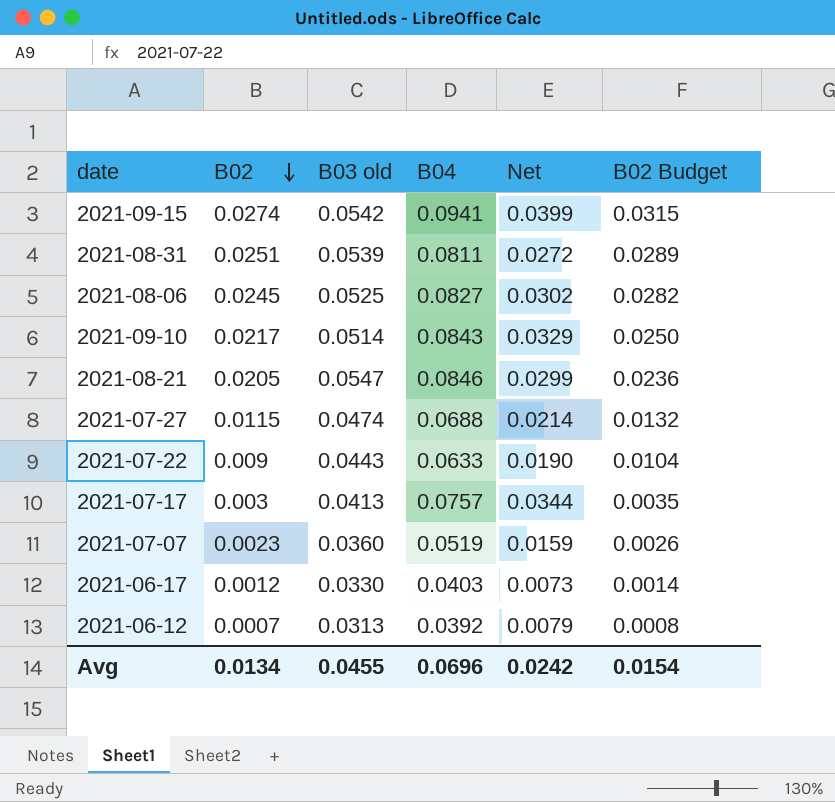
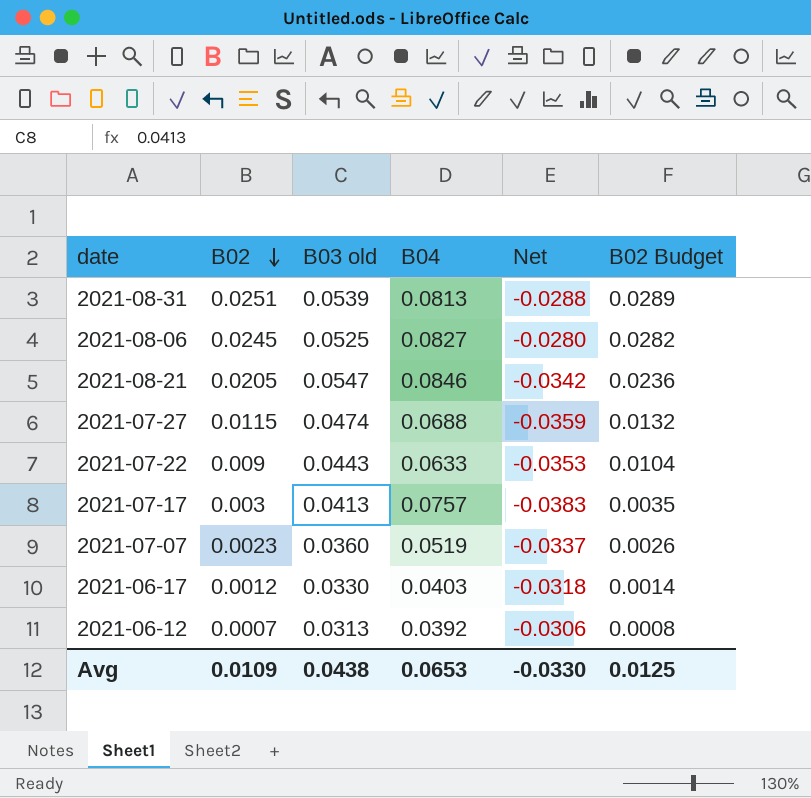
column Net | formula: [B04] - [B03 old] -> [B02] - [B03 old]
row 2021-09-15: 0.0274 | 0.0542 | 0.0941 | 0.0399 | 0.0315 -> none
row 2021-09-10: 0.0217 | 0.0514 | 0.0843 | 0.0329 | 0.0250 -> none
2021-08-31 | B04: 0.0811 -> 0.0813
Avg | B02: 0.0134 -> 0.0109
Avg | B03 old: 0.0455 -> 0.0438
Avg | B04: 0.0696 -> 0.0653
Avg | Net: 0.0242 -> -0.0330
Avg | B02 Budget: 0.0154 -> 0.0125

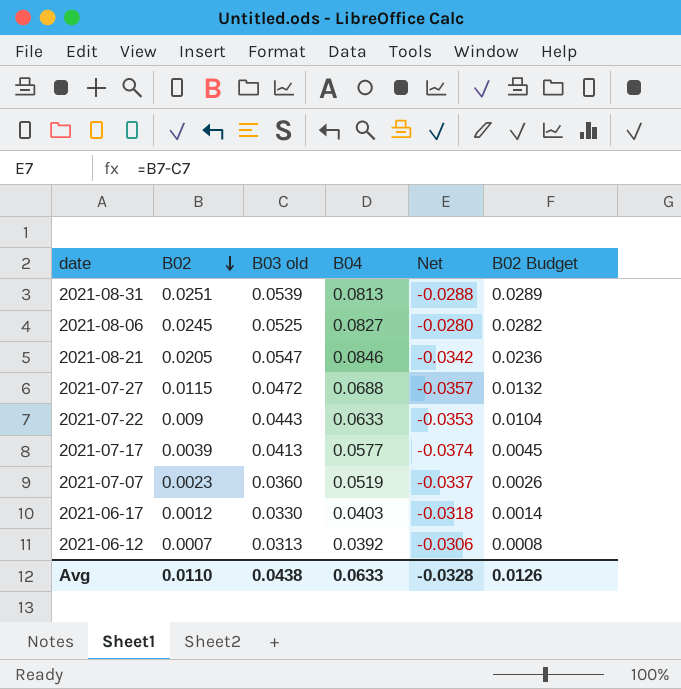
2021-07-27 | B03 old: 0.0474 -> 0.0472
2021-07-27 | Net: -0.0359 -> -0.0357
2021-07-17 | B02: 0.003 -> 0.0039
2021-07-17 | B04: 0.0757 -> 0.0577
2021-07-17 | Net: -0.0383 -> -0.0374
2021-07-17 | B02 Budget: 0.0035 -> 0.0045
Avg | B02: 0.0109 -> 0.0110
Avg | B04: 0.0653 -> 0.0633
Avg | Net: -0.0330 -> -0.0328
Avg | B02 Budget: 0.0125 -> 0.0126

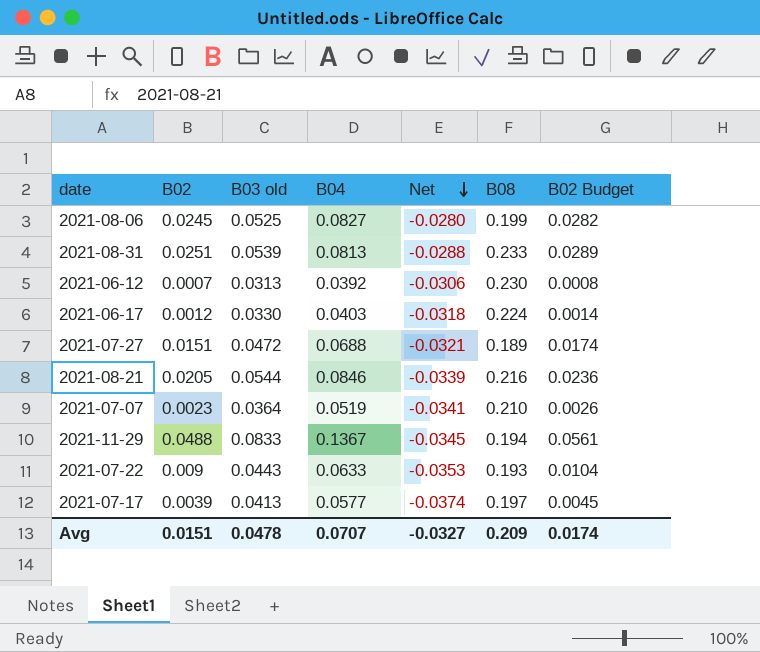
row order: B02 descending -> Net descending
column B08 | position: none -> 6
2021-07-27 | B02: 0.0115 -> 0.0151
2021-07-27 | Net: -0.0357 -> -0.0321
2021-07-27 | B02 Budget: 0.0132 -> 0.0174
2021-08-21 | B03 old: 0.0547 -> 0.0544
2021-08-21 | Net: -0.0342 -> -0.0339
2021-07-07 | B03 old: 0.0360 -> 0.0364
2021-07-07 | Net: -0.0337 -> -0.0341
row 2021-11-29: none -> 0.0488 | 0.0833 | 0.1367 | -0.0345 | 0.194 | 0.0561
Avg | B02: 0.0110 -> 0.0151
Avg | B03 old: 0.0438 -> 0.0478
Avg | B04: 0.0633 -> 0.0707
Avg | Net: -0.0328 -> -0.0327
Avg | B02 Budget: 0.0126 -> 0.0174

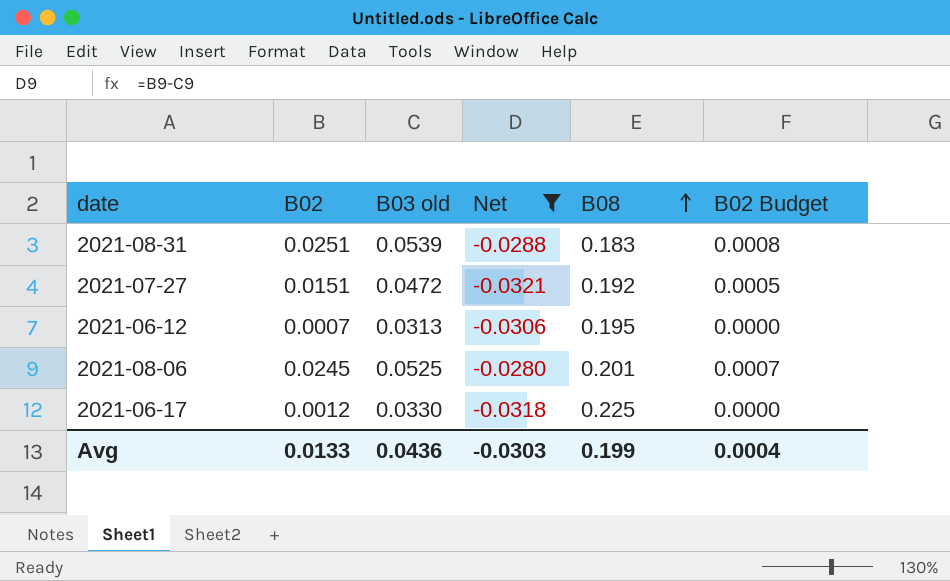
filter: none -> Net >= -0.0321
row order: Net descending -> B08 ascending
column B04 | position: 4 -> none
column B02 Budget | formula: [B02] * 1.15 -> [B02] * 0.03
2021-08-31 | B08: 0.233 -> 0.183
2021-07-27 | B08: 0.189 -> 0.192
2021-06-12 | B08: 0.230 -> 0.195
2021-08-06 | B08: 0.199 -> 0.201
2021-06-17 | B08: 0.224 -> 0.225
Avg | B02: 0.0151 -> 0.0133
Avg | B03 old: 0.0478 -> 0.0436
Avg | Net: -0.0327 -> -0.0303
Avg | B08: 0.209 -> 0.199
Avg | B02 Budget: 0.0174 -> 0.0004

